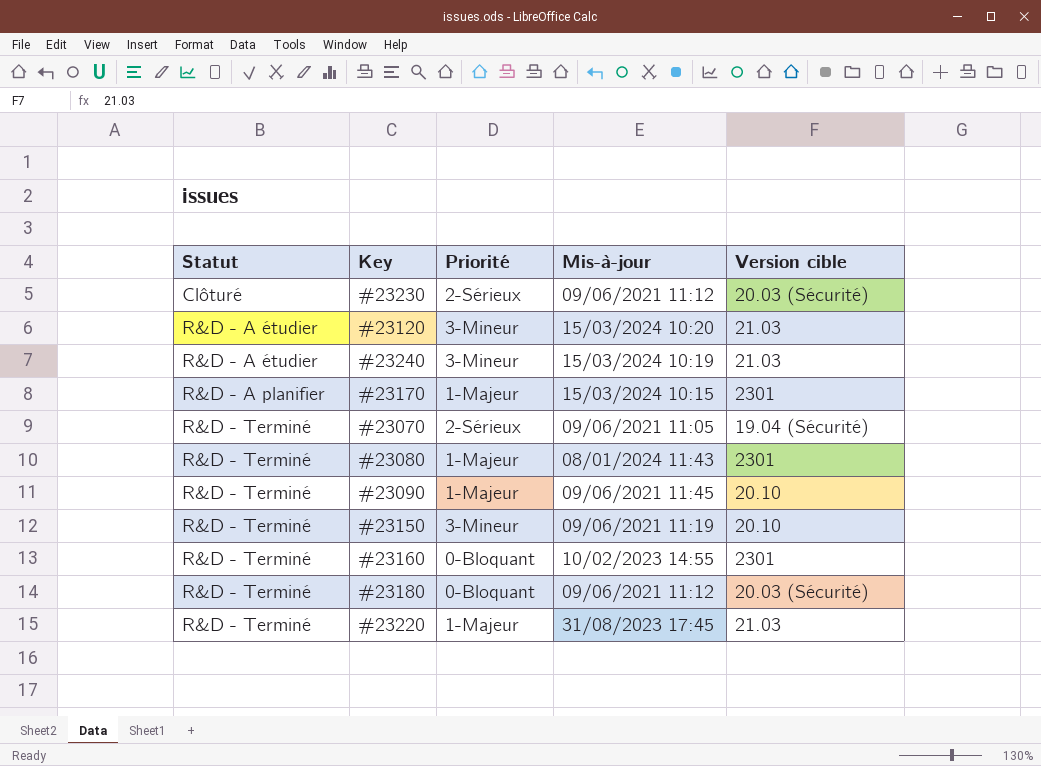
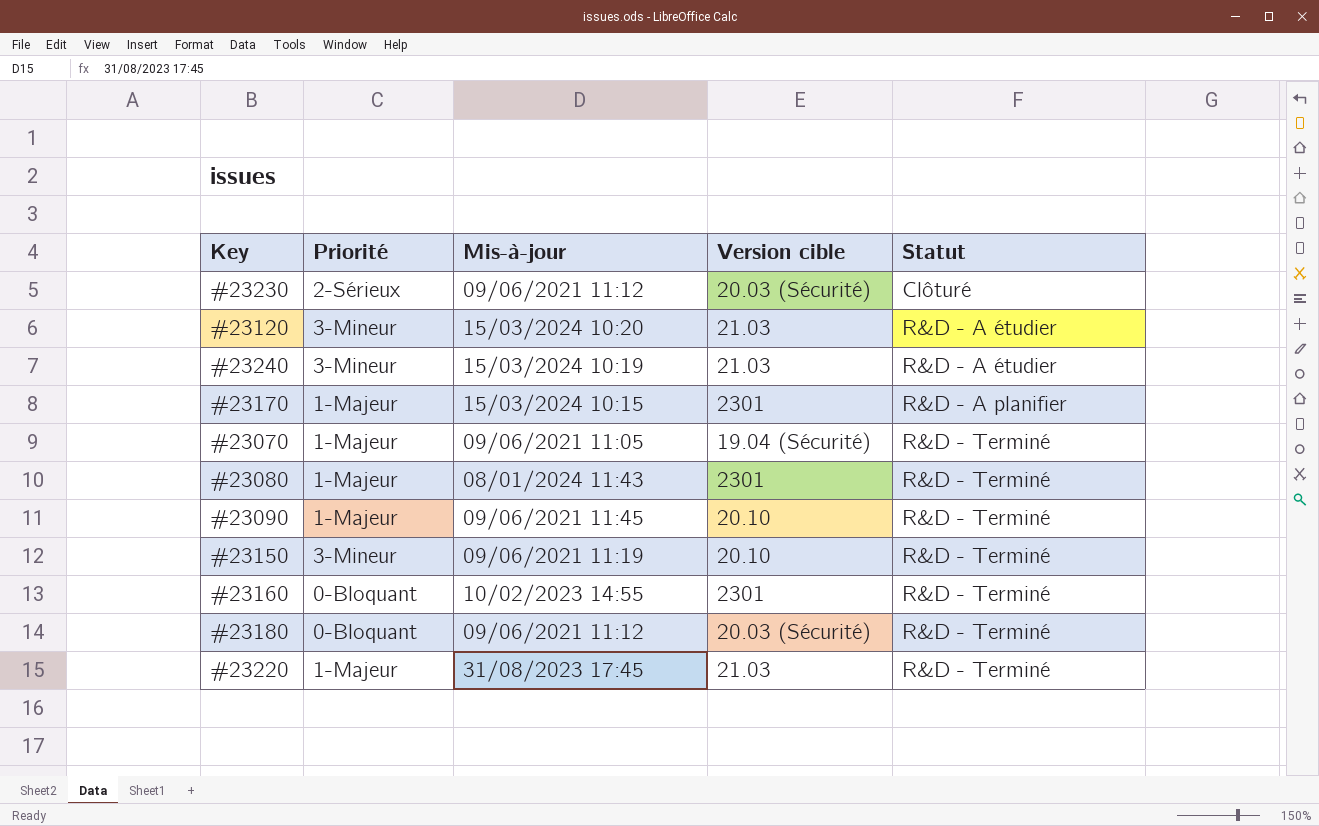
column Statut | position: 1 -> 5
#23070 | Priorité: 2-Sérieux -> 1-Majeur

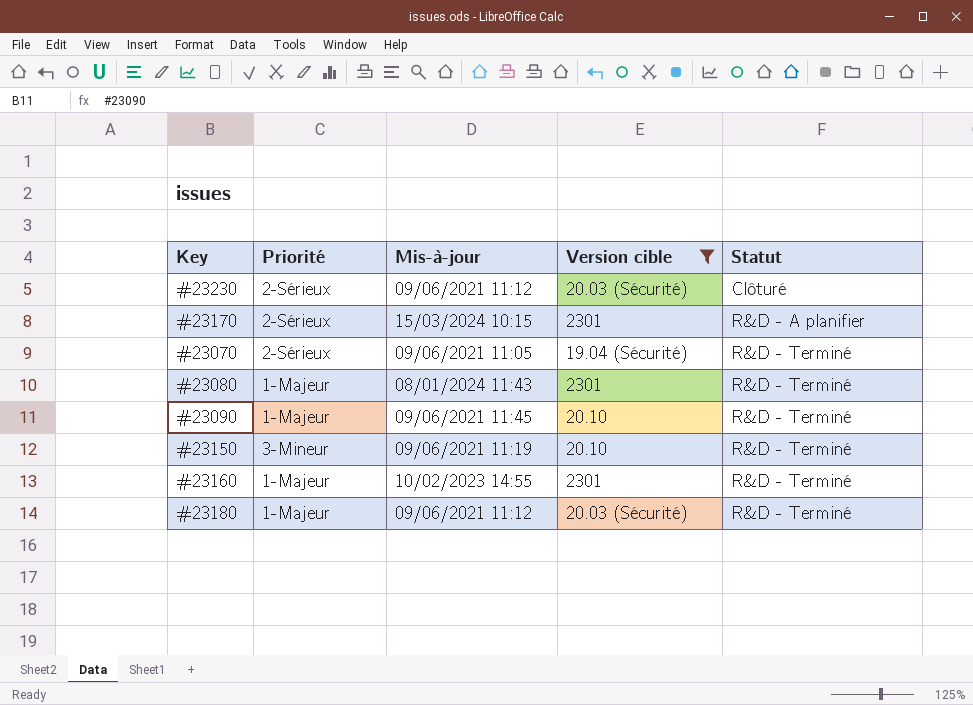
filter: none -> Version cible != 21.03
#23170 | Priorité: 1-Majeur -> 2-Sérieux
#23070 | Priorité: 1-Majeur -> 2-Sérieux
#23160 | Priorité: 0-Bloquant -> 1-Majeur
#23180 | Priorité: 0-Bloquant -> 1-Majeur

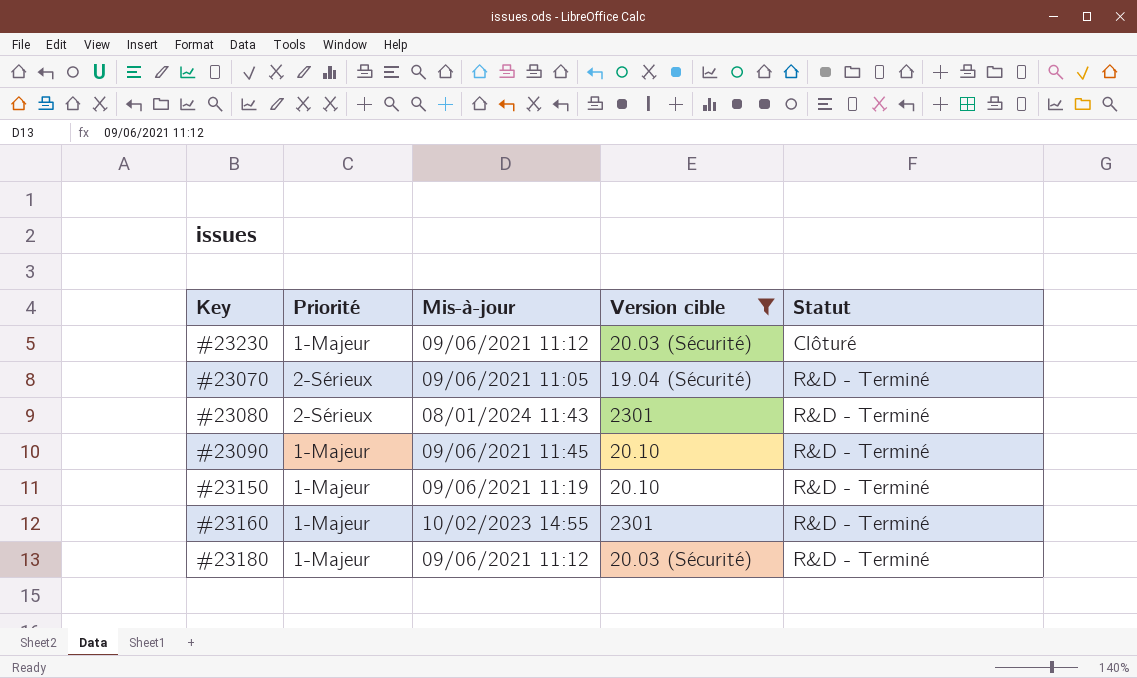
row #23170: 2-Sérieux | 15/03/2024 10:15 | 2301 | R&D - A planifier -> none
#23230 | Priorité: 2-Sérieux -> 1-Majeur
#23080 | Priorité: 1-Majeur -> 2-Sérieux
#23150 | Priorité: 3-Mineur -> 1-Majeur

